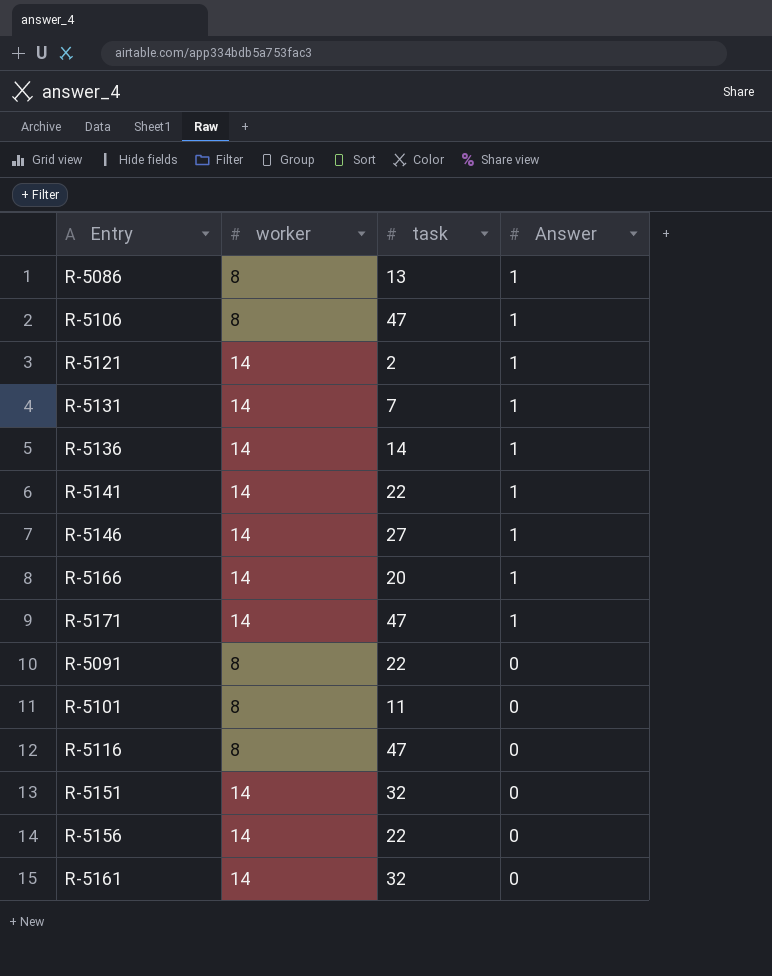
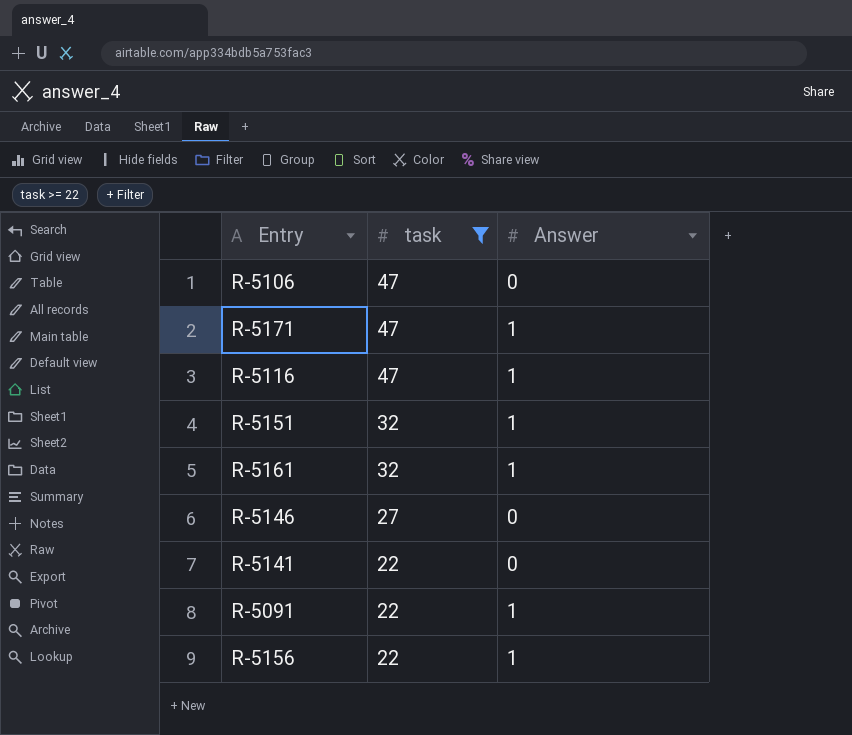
filter: none -> task >= 22
row order: Answer descending -> task descending
column worker | position: 2 -> none
R-5106 | Answer: 1 -> 0
R-5116 | Answer: 0 -> 1
R-5151 | Answer: 0 -> 1
R-5161 | Answer: 0 -> 1
R-5146 | Answer: 1 -> 0
R-5141 | Answer: 1 -> 0
R-5091 | Answer: 0 -> 1
R-5156 | Answer: 0 -> 1

